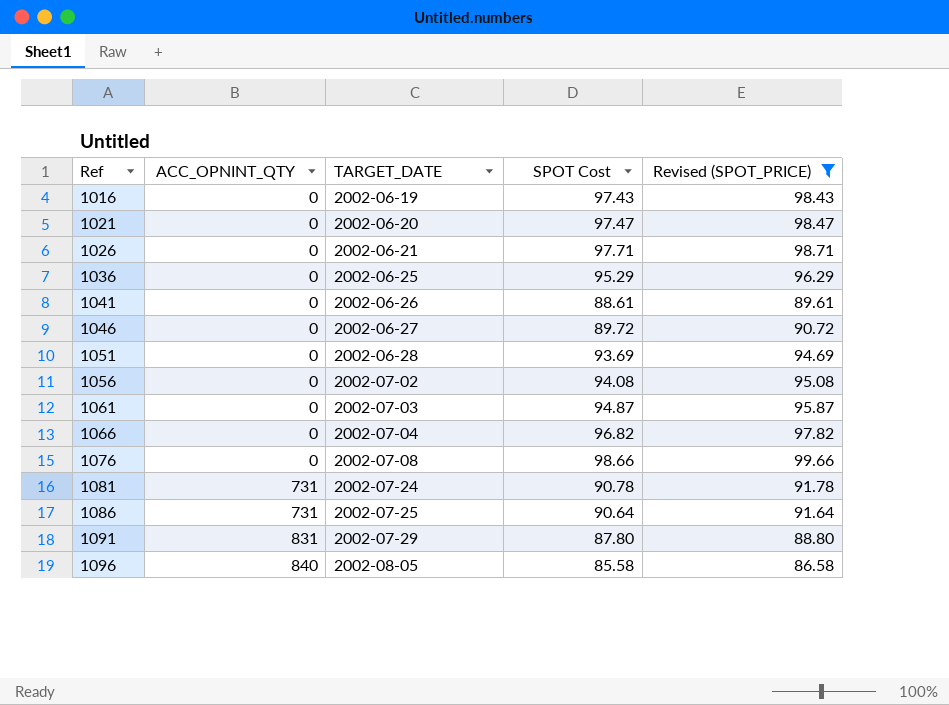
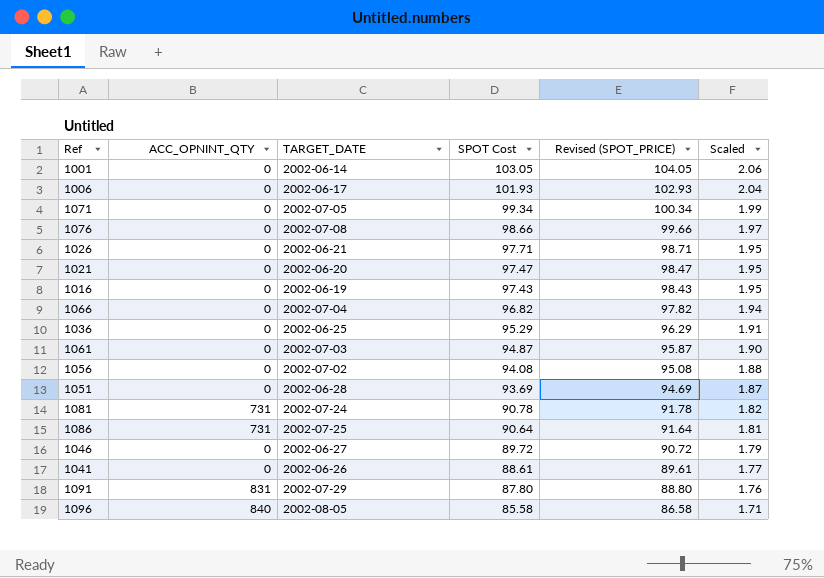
filter: Revised (SPOT_PRICE) <= 99.66 -> none
row order: Ref ascending -> SPOT Cost descending
column Scaled | formula: none -> [SPOT Cost] * 0.02

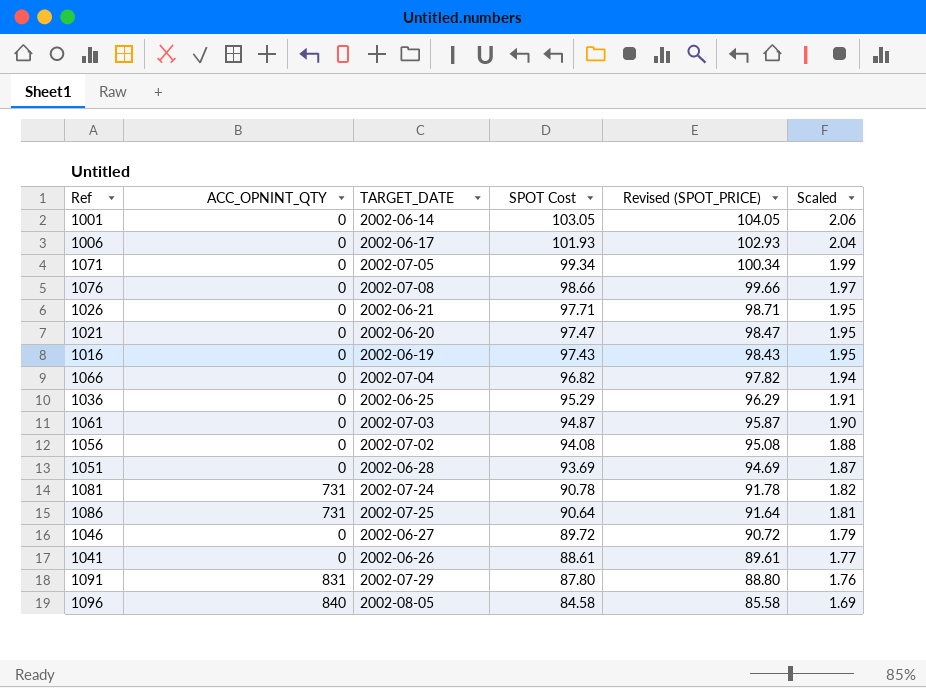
1096 | SPOT Cost: 85.58 -> 84.58
1096 | Revised (SPOT_PRICE): 86.58 -> 85.58
1096 | Scaled: 1.71 -> 1.69

